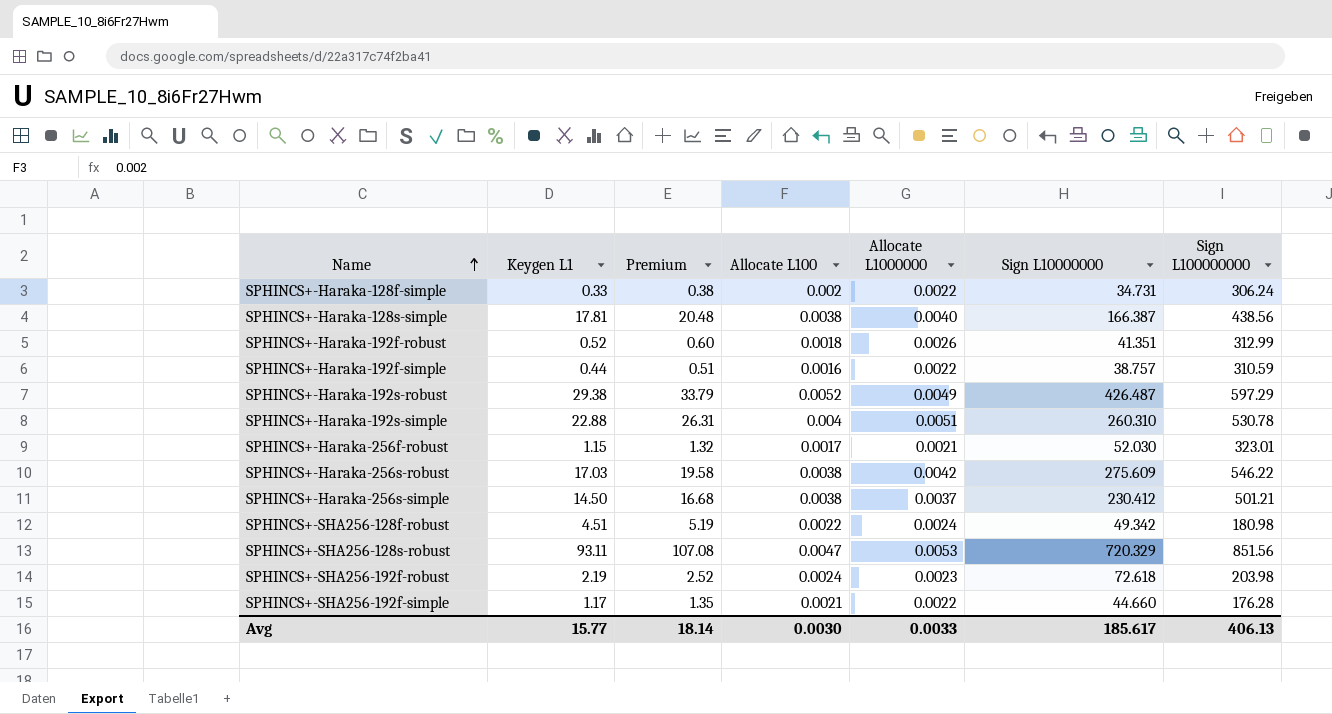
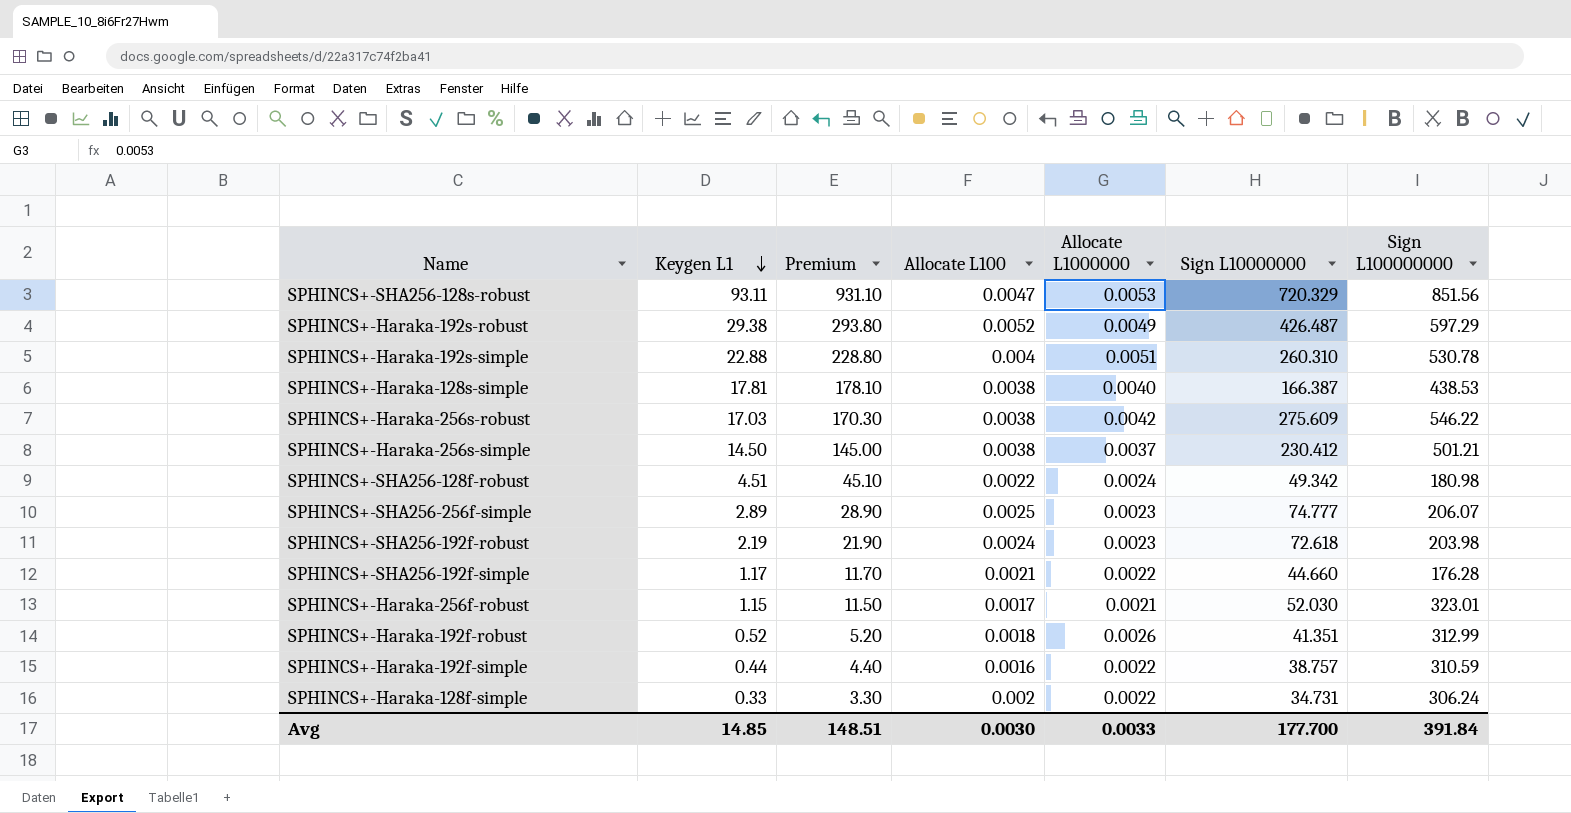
row order: Name ascending -> Keygen L1 descending
column Premium | formula: [Keygen L1] * 1.15 -> [Keygen L1] * 10
SPHINCS+-Haraka-128s-simple | Sign L100000000: 438.56 -> 438.53
row SPHINCS+-SHA256-256f-simple: none -> 2.89 | 28.90 | 0.0025 | 0.0023 | 74.777 | 206.07
Avg | Keygen L1: 15.77 -> 14.85
Avg | Premium: 18.14 -> 148.51
Avg | Sign L10000000: 185.617 -> 177.700
Avg | Sign L100000000: 406.13 -> 391.84

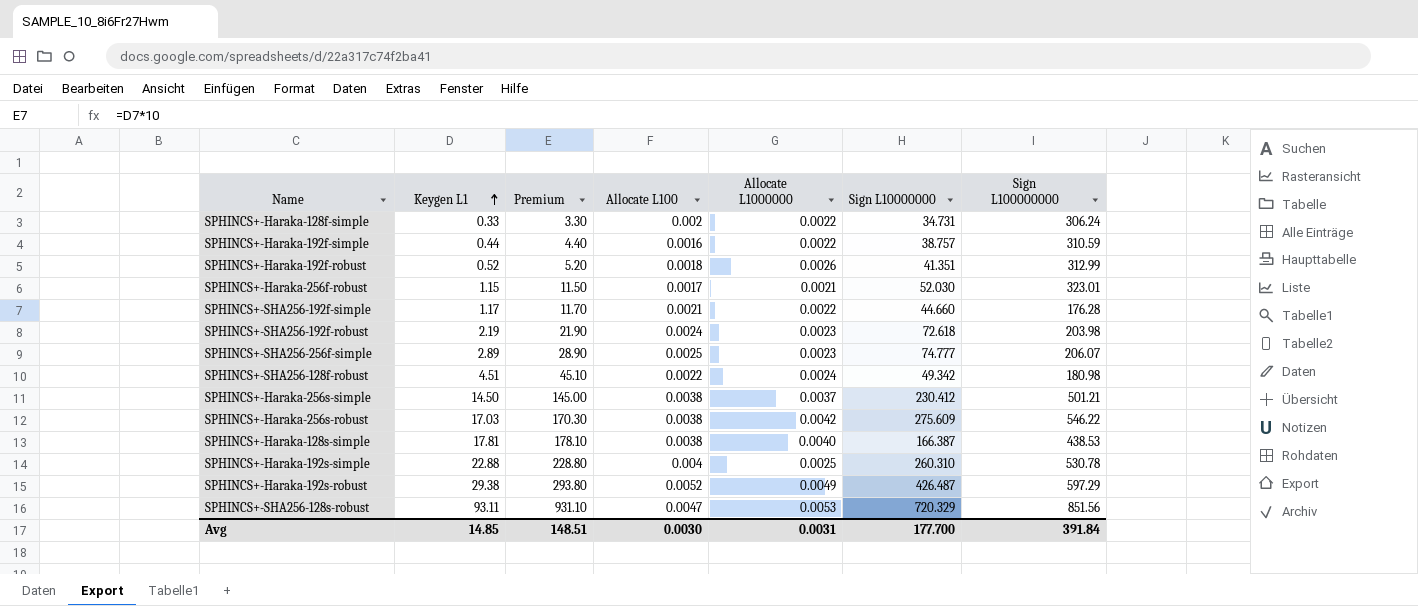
row order: Keygen L1 descending -> Keygen L1 ascending
SPHINCS+-Haraka-192s-simple | Allocate L1000000: 0.0051 -> 0.0025
Avg | Allocate L1000000: 0.0033 -> 0.0031

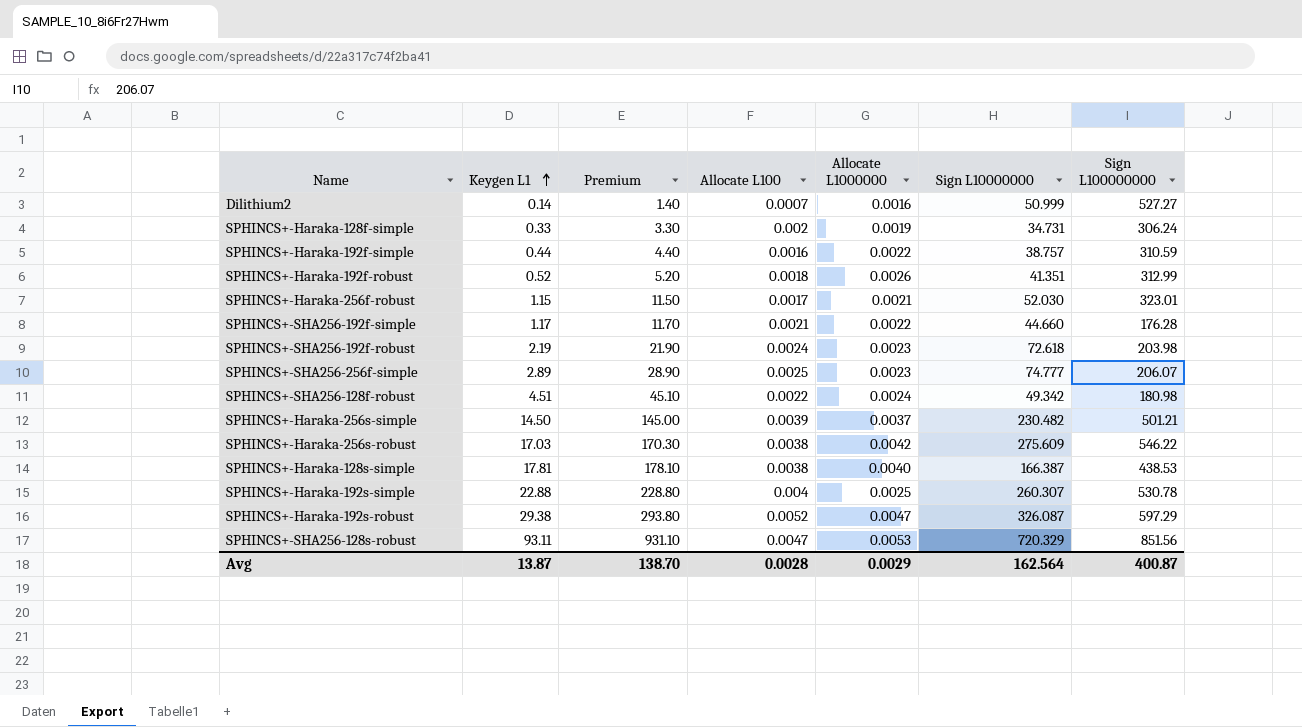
row Dilithium2: none -> 0.14 | 1.40 | 0.0007 | 0.0016 | 50.999 | 527.27
SPHINCS+-Haraka-128f-simple | Allocate L1000000: 0.0022 -> 0.0019
SPHINCS+-Haraka-256s-simple | Allocate L100: 0.0038 -> 0.0039
SPHINCS+-Haraka-256s-simple | Sign L10000000: 230.412 -> 230.482
SPHINCS+-Haraka-192s-simple | Sign L10000000: 260.310 -> 260.307
SPHINCS+-Haraka-192s-robust | Allocate L1000000: 0.0049 -> 0.0047
SPHINCS+-Haraka-192s-robust | Sign L10000000: 426.487 -> 326.087
Avg | Keygen L1: 14.85 -> 13.87
Avg | Premium: 148.51 -> 138.70
Avg | Allocate L100: 0.0030 -> 0.0028
Avg | Allocate L1000000: 0.0031 -> 0.0029
Avg | Sign L10000000: 177.700 -> 162.564
Avg | Sign L100000000: 391.84 -> 400.87

